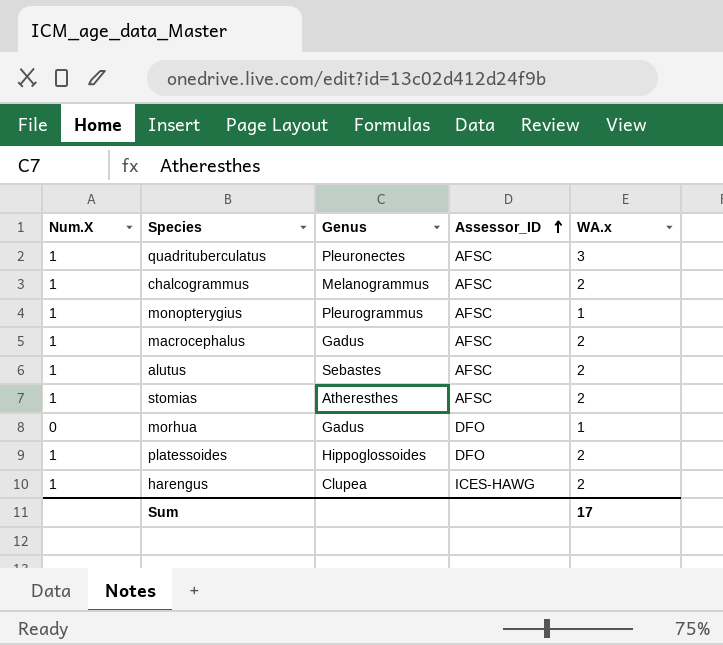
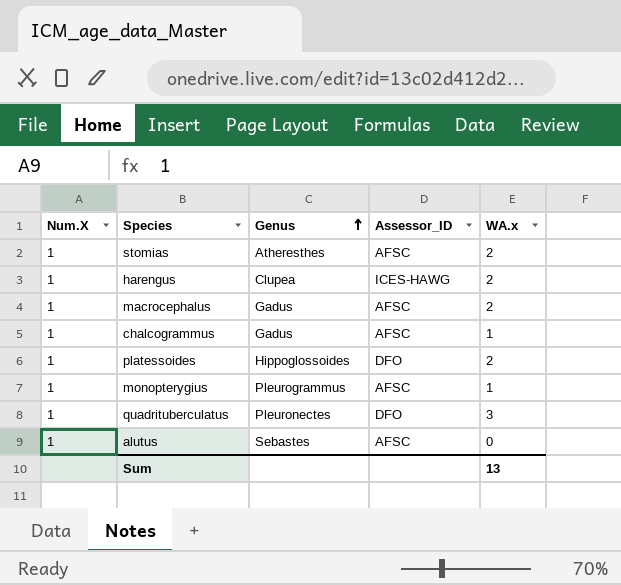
row order: Assessor_ID ascending -> Genus ascending
row morhua: 0 | Gadus | DFO | 1 -> none
chalcogrammus | Genus: Melanogrammus -> Gadus
chalcogrammus | WA.x: 2 -> 1
quadrituberculatus | Assessor_ID: AFSC -> DFO
alutus | WA.x: 2 -> 0
Sum | WA.x: 17 -> 13

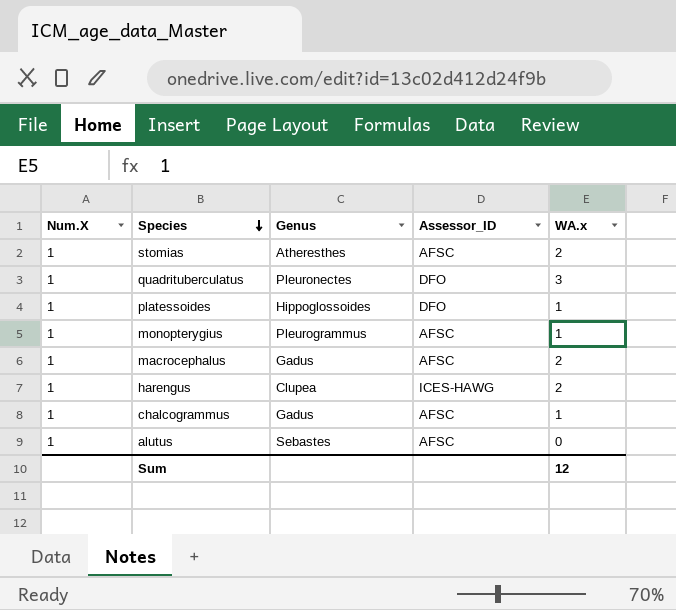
row order: Genus ascending -> Species descending
platessoides | WA.x: 2 -> 1
Sum | WA.x: 13 -> 12

